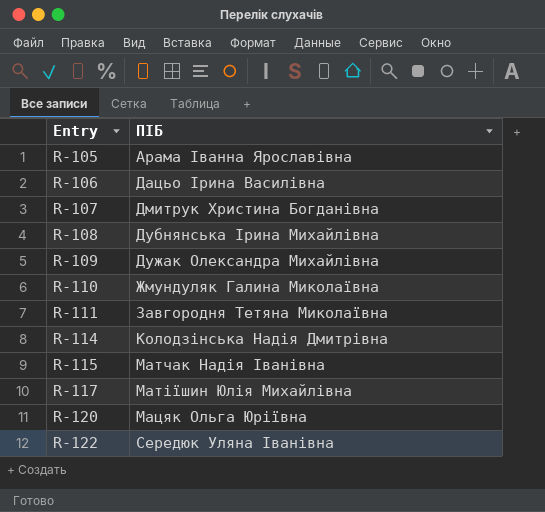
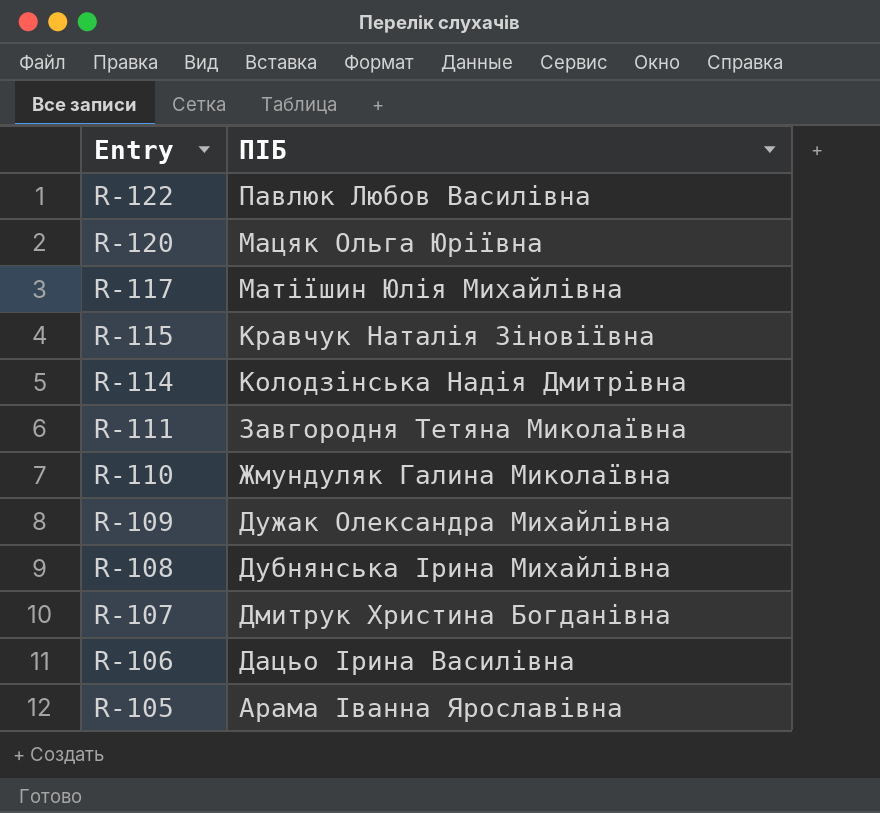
row order: Entry ascending -> Entry descending
R-122 | ПІБ: Середюк Уляна Іванівна -> Павлюк Любов Василівна
R-115 | ПІБ: Матчак Надія Іванівна -> Кравчук Наталія Зіновіївна

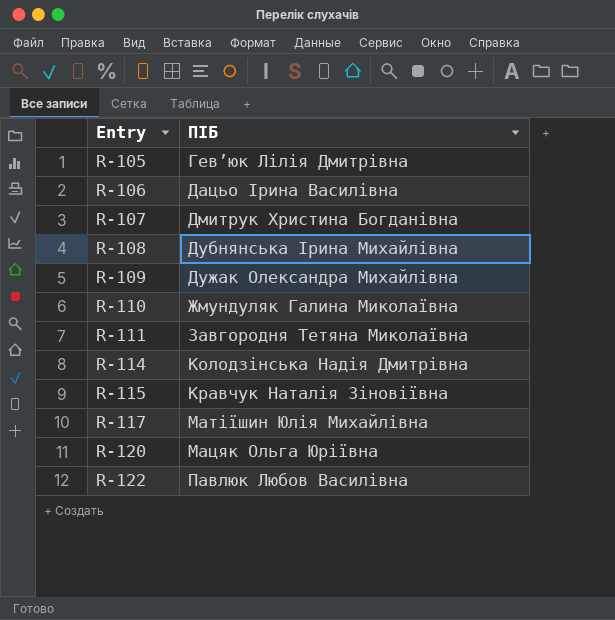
row order: Entry descending -> Entry ascending
R-105 | ПІБ: Арама Іванна Ярославівна -> Гев’юк Лілія Дмитрівна

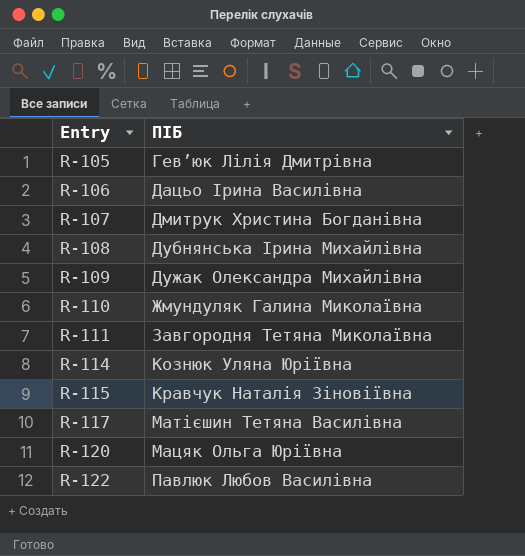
R-114 | ПІБ: Колодзінська Надія Дмитрівна -> Кознюк Уляна Юріївна
R-117 | ПІБ: Матіїшин Юлія Михайлівна -> Матієшин Тетяна Василівна

